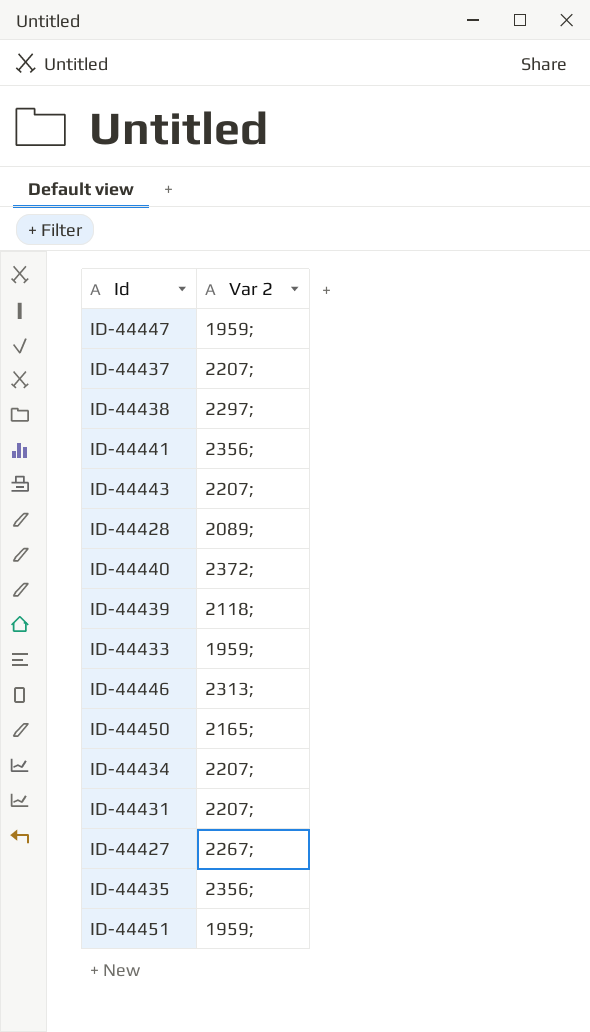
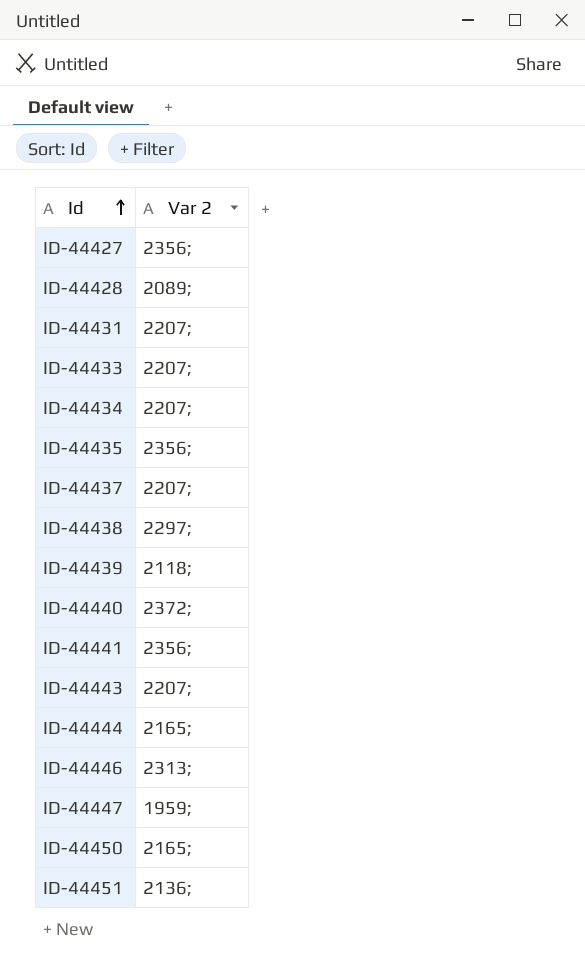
row order: none -> Id ascending
ID-44427 | Var 2: 2267; -> 2356;
ID-44433 | Var 2: 1959; -> 2207;
row ID-44444: none -> 2165;
ID-44451 | Var 2: 1959; -> 2136;

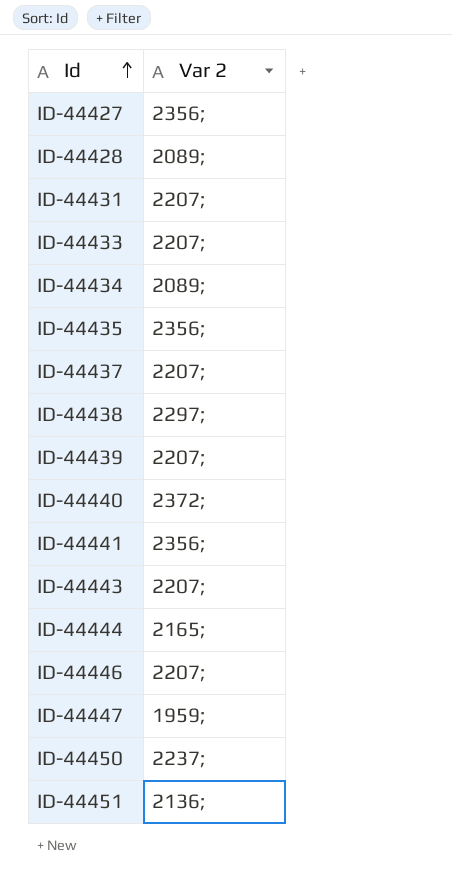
ID-44434 | Var 2: 2207; -> 2089;
ID-44439 | Var 2: 2118; -> 2207;
ID-44446 | Var 2: 2313; -> 2207;
ID-44450 | Var 2: 2165; -> 2237;

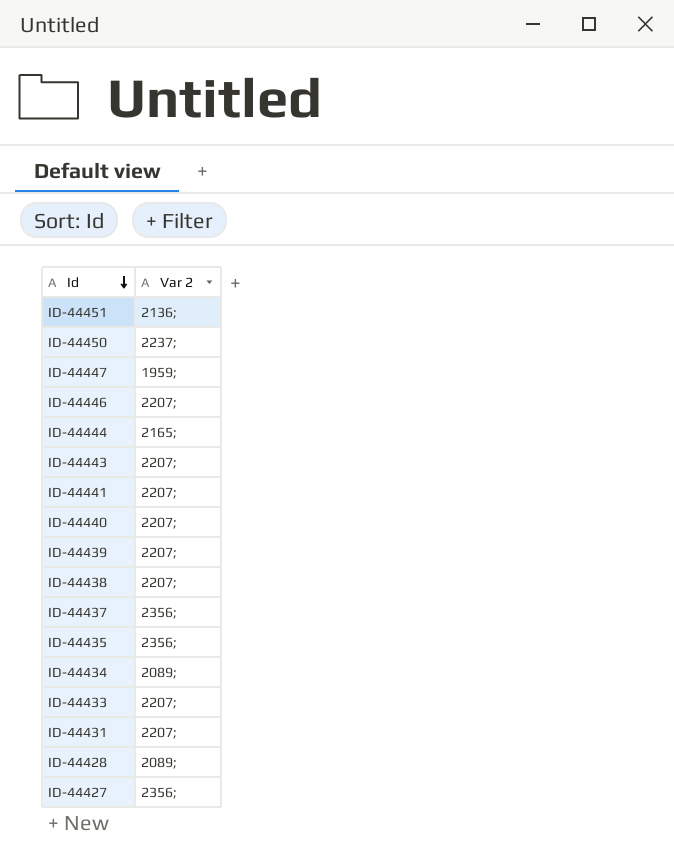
row order: Id ascending -> Id descending
ID-44441 | Var 2: 2356; -> 2207;
ID-44440 | Var 2: 2372; -> 2207;
ID-44438 | Var 2: 2297; -> 2207;
ID-44437 | Var 2: 2207; -> 2356;

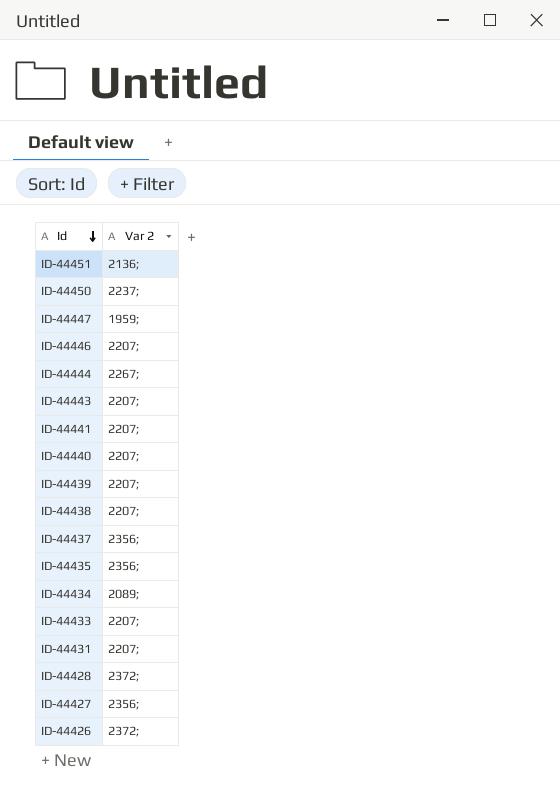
ID-44444 | Var 2: 2165; -> 2267;
ID-44428 | Var 2: 2089; -> 2372;
row ID-44426: none -> 2372;

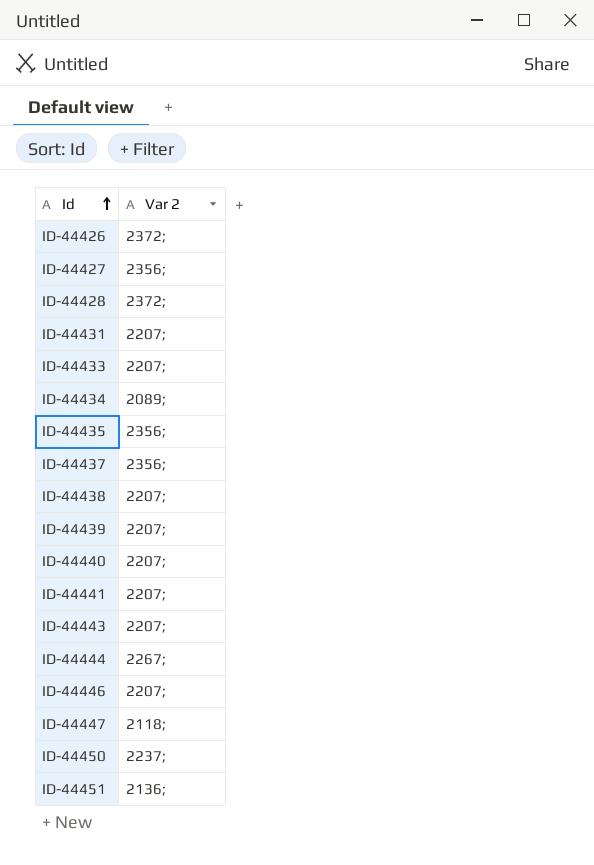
row order: Id descending -> Id ascending
ID-44447 | Var 2: 1959; -> 2118;

